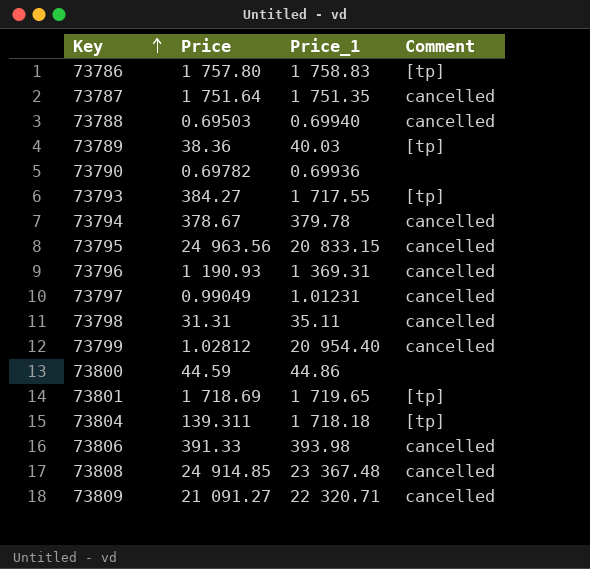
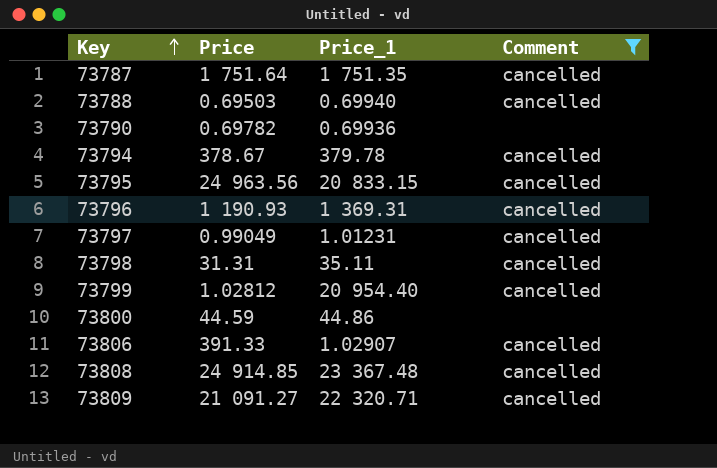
filter: none -> Comment != [tp]
73806 | Price_1: 393.98 -> 1.02907

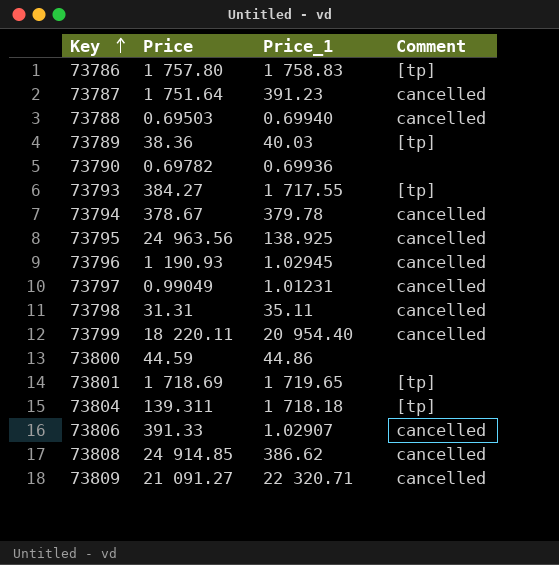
filter: Comment != [tp] -> none
73787 | Price_1: 1 751.35 -> 391.23
73795 | Price_1: 20 833.15 -> 138.925
73796 | Price_1: 1 369.31 -> 1.02945
73799 | Price: 1.02812 -> 18 220.11
73808 | Price_1: 23 367.48 -> 386.62

